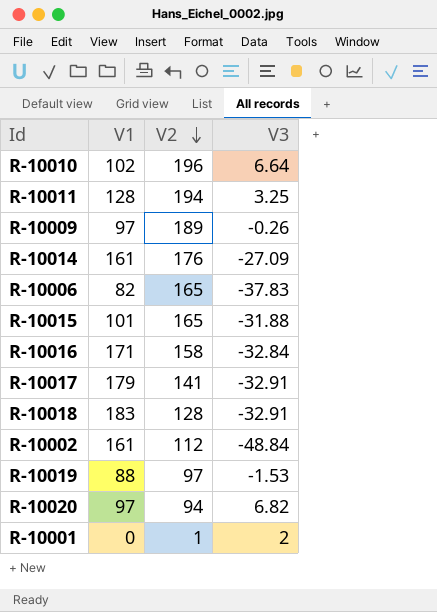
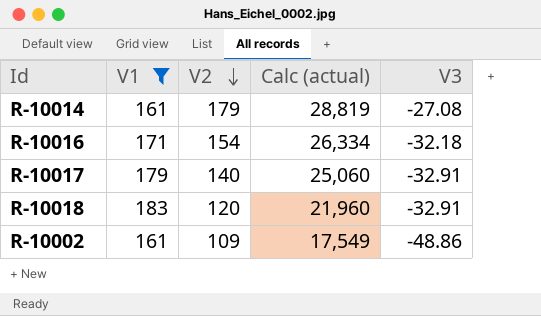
filter: none -> V1 >= 161
column Calc (actual) | formula: none -> [V1] * [V2]
R-10014 | V2: 176 -> 179
R-10014 | V3: -27.09 -> -27.08
R-10016 | V2: 158 -> 154
R-10016 | V3: -32.84 -> -32.18
R-10017 | V2: 141 -> 140
R-10018 | V2: 128 -> 120
R-10002 | V2: 112 -> 109
R-10002 | V3: -48.84 -> -48.86

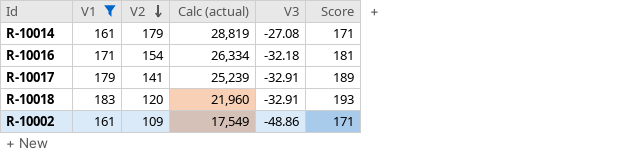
column Score | formula: none -> [V1] + 10
R-10017 | V2: 140 -> 141
R-10017 | Calc (actual): 25,060 -> 25,239

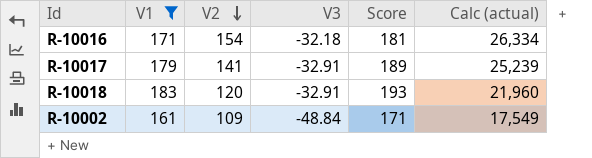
column Calc (actual) | position: 4 -> 6
row R-10014: 161 | 179 | 28,819 | -27.08 | 171 -> none
R-10002 | V3: -48.86 -> -48.84

